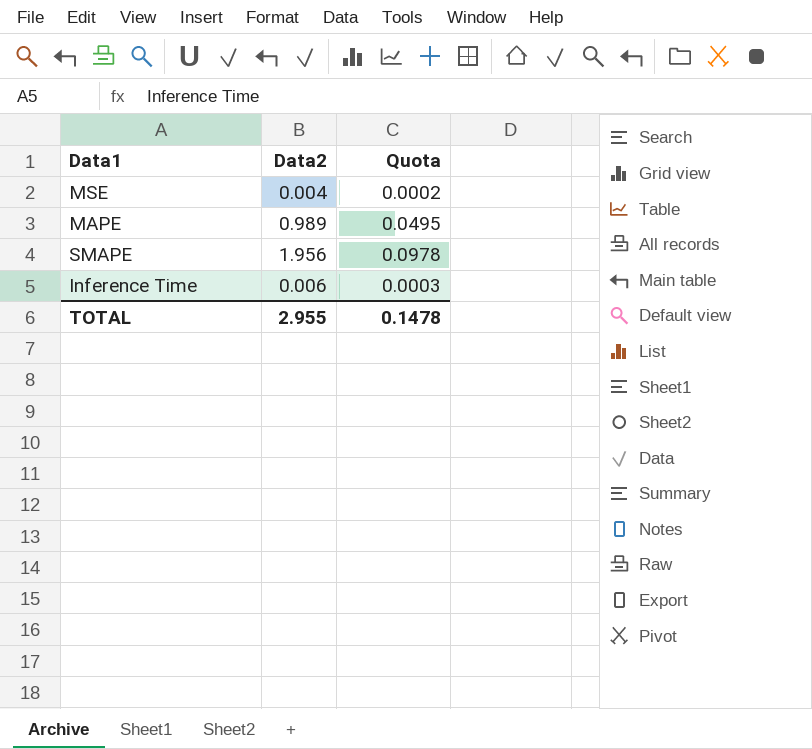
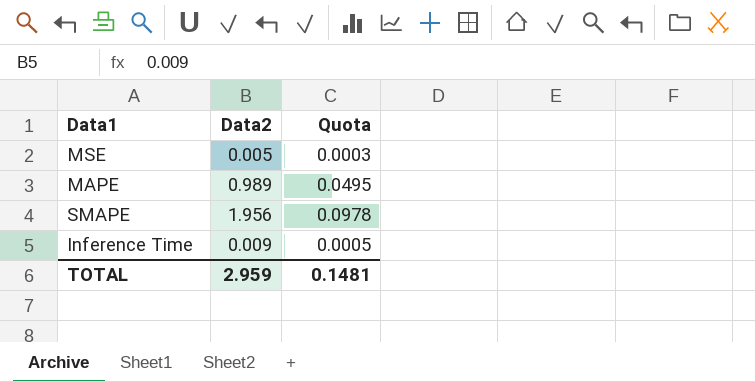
MSE | Data2: 0.004 -> 0.005
MSE | Quota: 0.0002 -> 0.0003
Inference Time | Data2: 0.006 -> 0.009
Inference Time | Quota: 0.0003 -> 0.0005
TOTAL | Data2: 2.955 -> 2.959
TOTAL | Quota: 0.1478 -> 0.1481

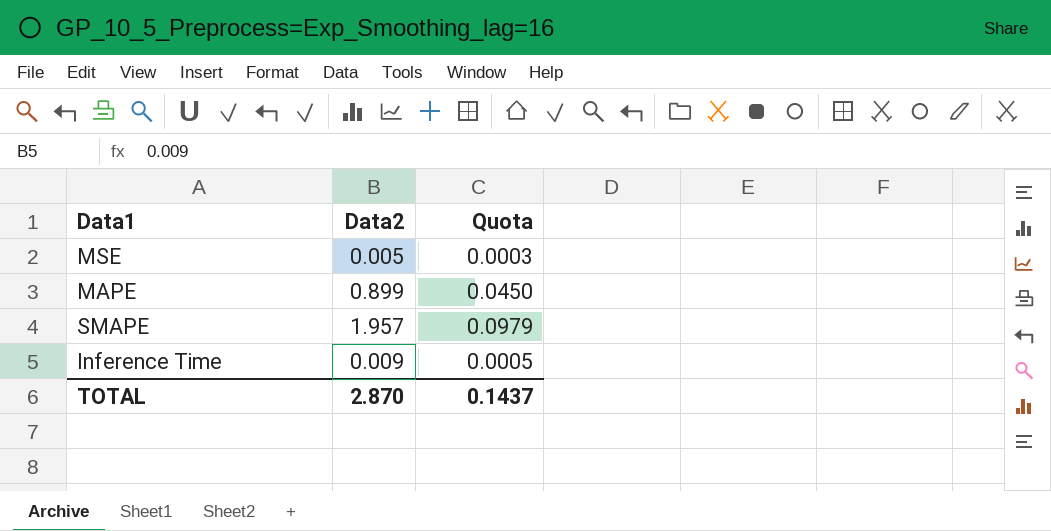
MAPE | Data2: 0.989 -> 0.899
MAPE | Quota: 0.0495 -> 0.0450
SMAPE | Data2: 1.956 -> 1.957
SMAPE | Quota: 0.0978 -> 0.0979
TOTAL | Data2: 2.959 -> 2.870
TOTAL | Quota: 0.1481 -> 0.1437

